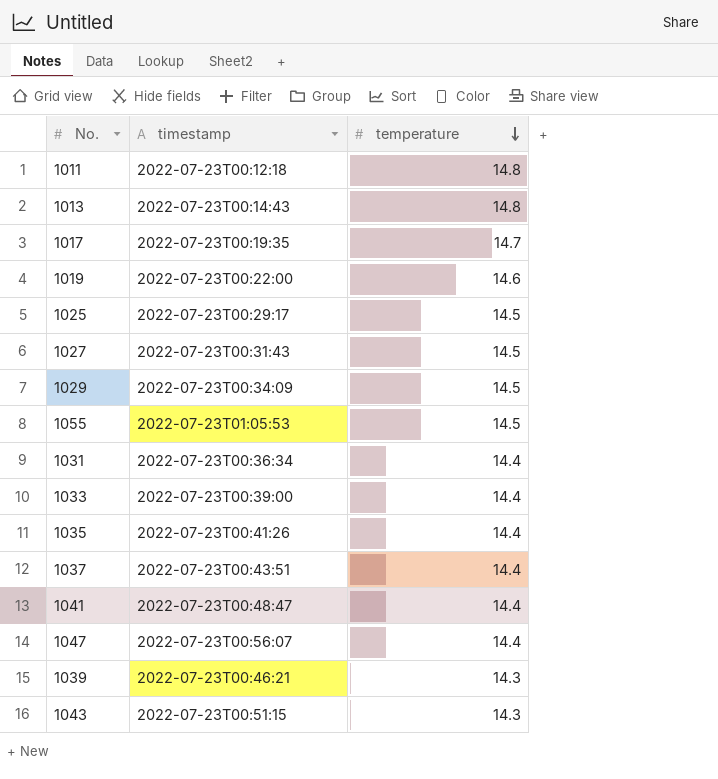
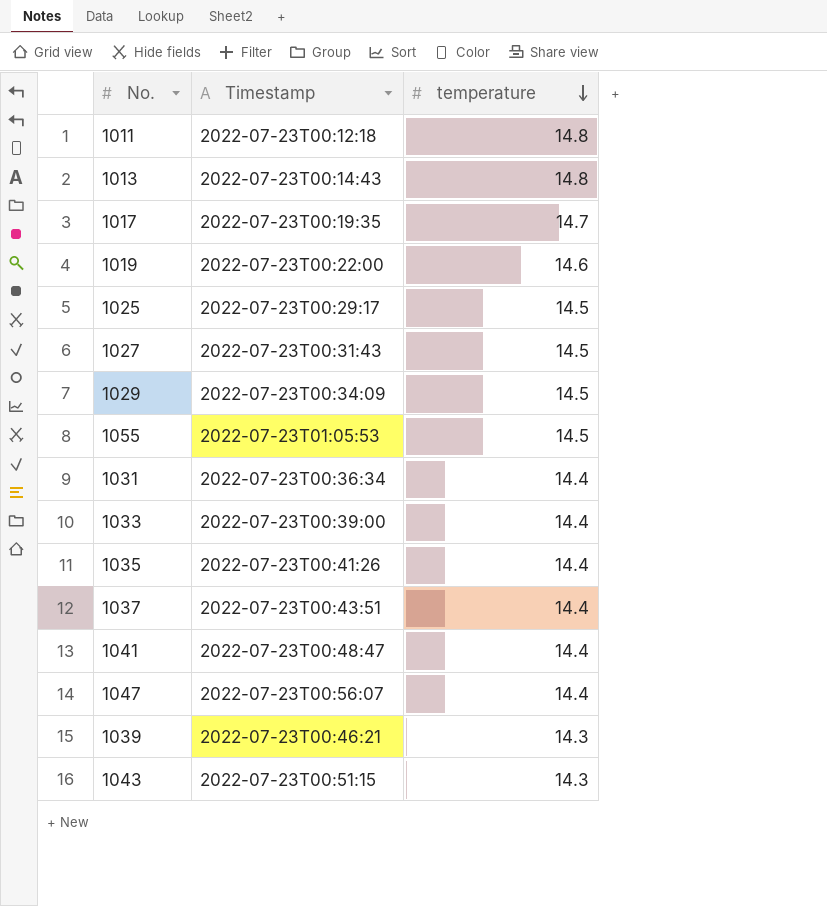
column name: timestamp -> Timestamp

